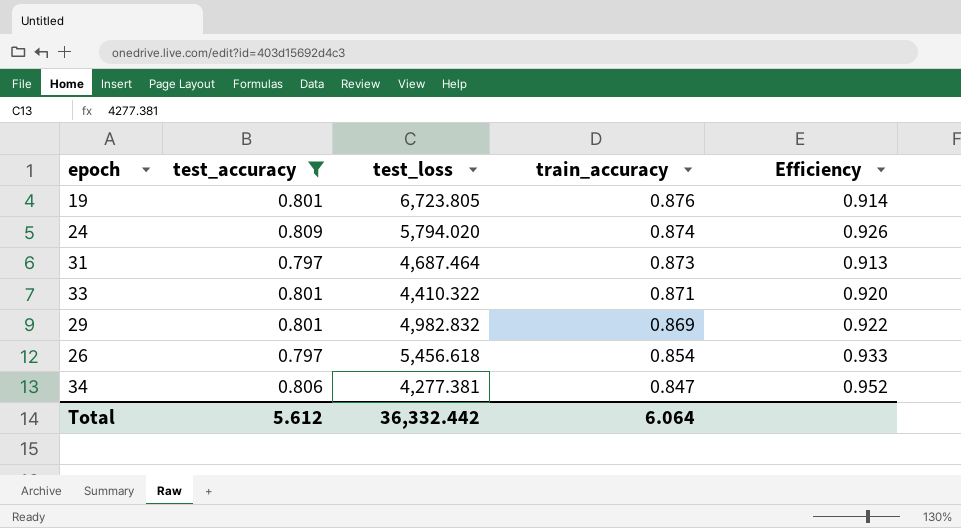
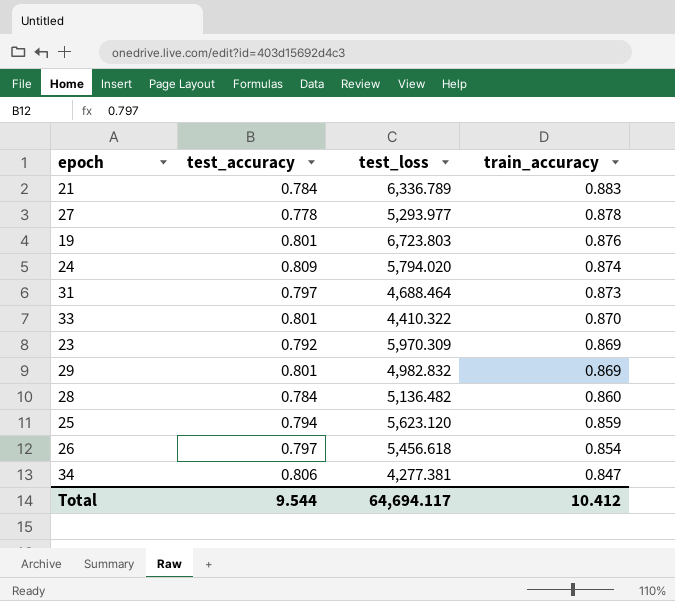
filter: test_accuracy >= 0.797 -> none
column Efficiency | formula: [test_accuracy] / [train_accuracy] -> none
19 | test_loss: 6,723.805 -> 6,723.803
31 | test_loss: 4,687.464 -> 4,688.464
33 | train_accuracy: 0.871 -> 0.870
Total | test_accuracy: 5.612 -> 9.544
Total | test_loss: 36,332.442 -> 64,694.117
Total | train_accuracy: 6.064 -> 10.412

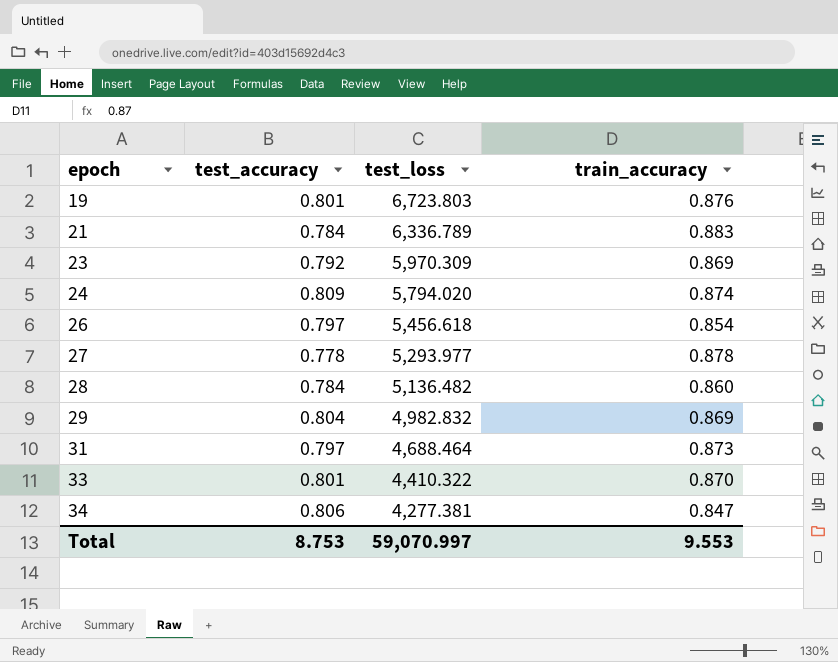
row order: train_accuracy descending -> epoch ascending
row 25: 0.794 | 5,623.120 | 0.859 -> none
29 | test_accuracy: 0.801 -> 0.804
Total | test_accuracy: 9.544 -> 8.753
Total | test_loss: 64,694.117 -> 59,070.997
Total | train_accuracy: 10.412 -> 9.553

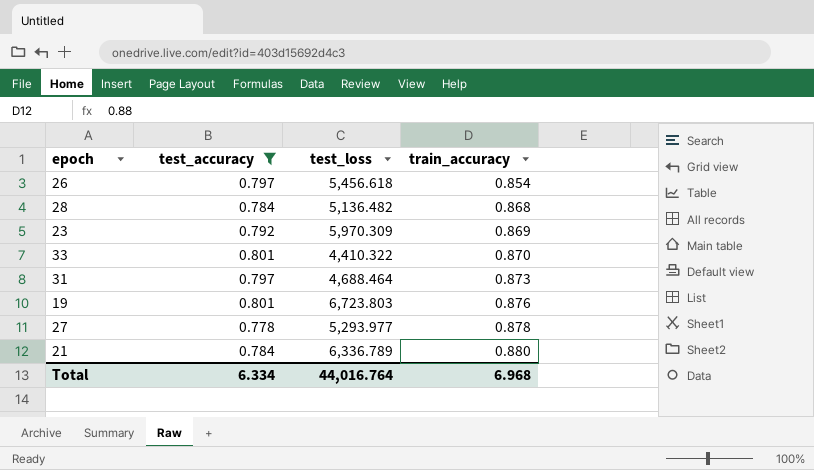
filter: none -> test_accuracy <= 0.801
row order: epoch ascending -> train_accuracy ascending
28 | train_accuracy: 0.860 -> 0.868
21 | train_accuracy: 0.883 -> 0.880
Total | test_accuracy: 8.753 -> 6.334
Total | test_loss: 59,070.997 -> 44,016.764
Total | train_accuracy: 9.553 -> 6.968

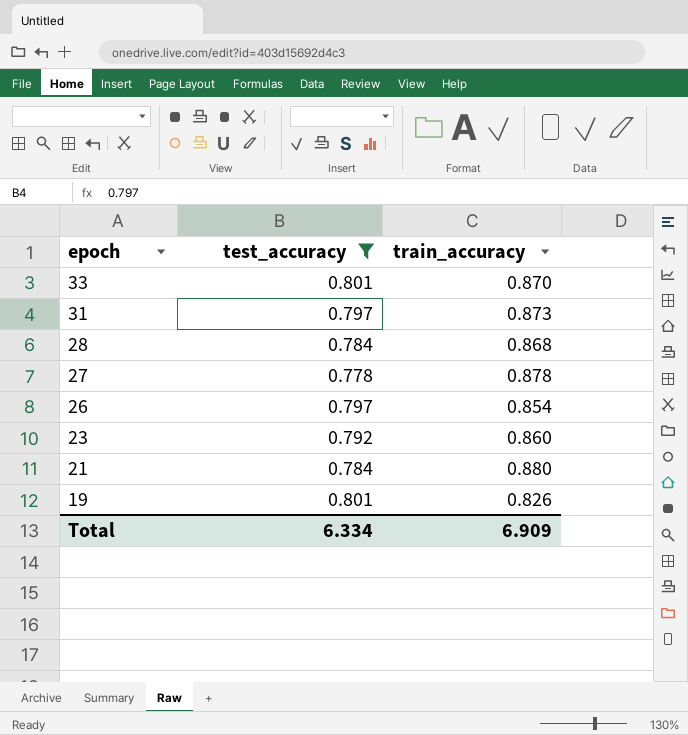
row order: train_accuracy ascending -> epoch descending
column test_loss | position: 3 -> none
23 | train_accuracy: 0.869 -> 0.860
19 | train_accuracy: 0.876 -> 0.826
Total | train_accuracy: 6.968 -> 6.909

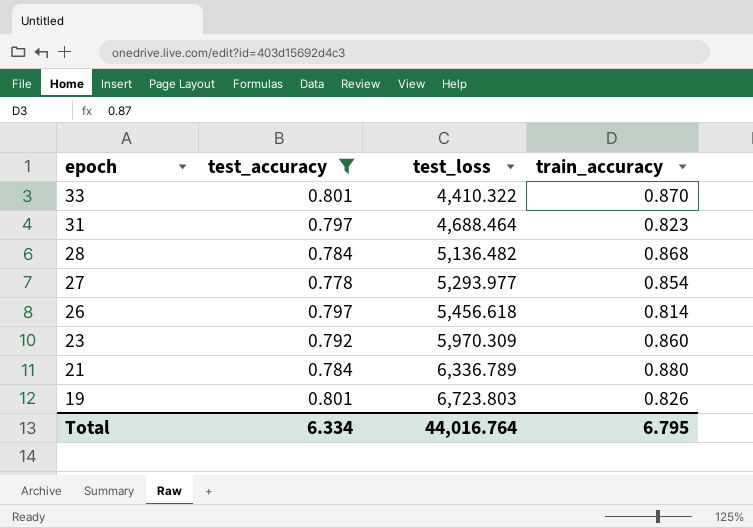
column test_loss | position: none -> 3
31 | train_accuracy: 0.873 -> 0.823
27 | train_accuracy: 0.878 -> 0.854
26 | train_accuracy: 0.854 -> 0.814
Total | train_accuracy: 6.909 -> 6.795

